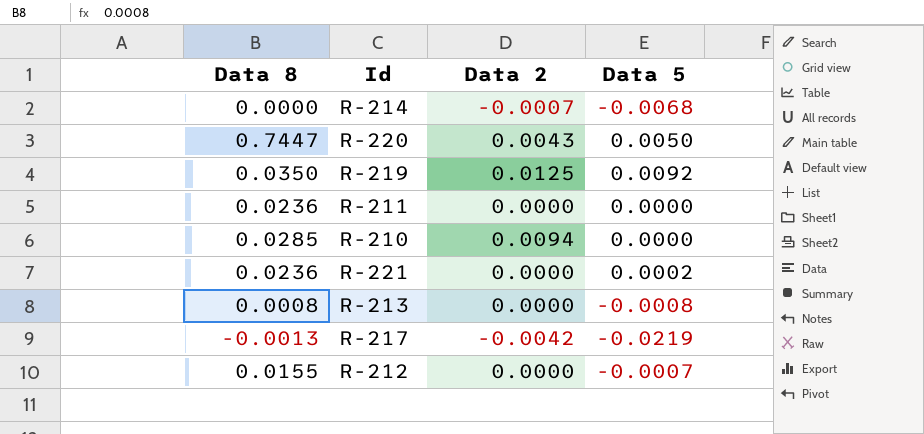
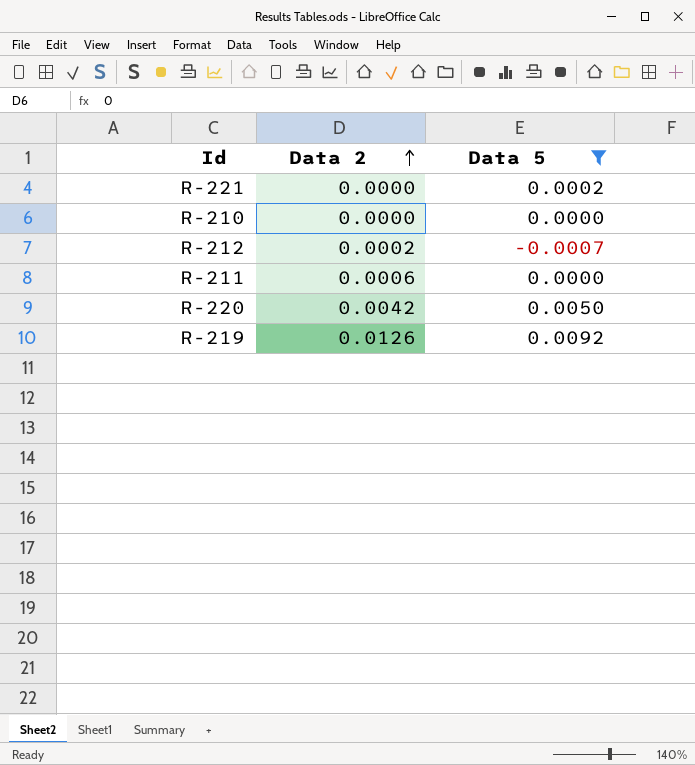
filter: none -> Data 5 >= -0.0007
row order: none -> Data 2 ascending
column Data 8 | position: 1 -> none
R-210 | Data 2: 0.0094 -> 0.0000
R-212 | Data 2: 0.0000 -> 0.0002
R-211 | Data 2: 0.0000 -> 0.0006
R-220 | Data 2: 0.0043 -> 0.0042
R-219 | Data 2: 0.0125 -> 0.0126

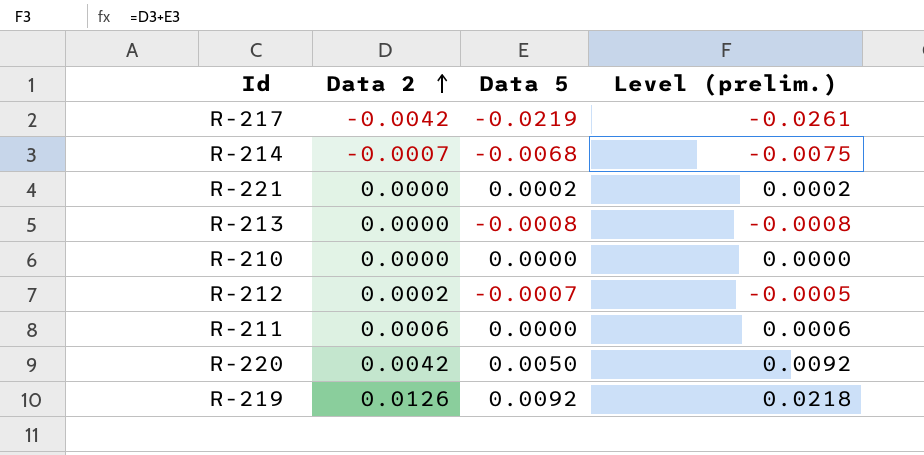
filter: Data 5 >= -0.0007 -> none
column Level (prelim.) | formula: none -> [Data 2] + [Data 5]

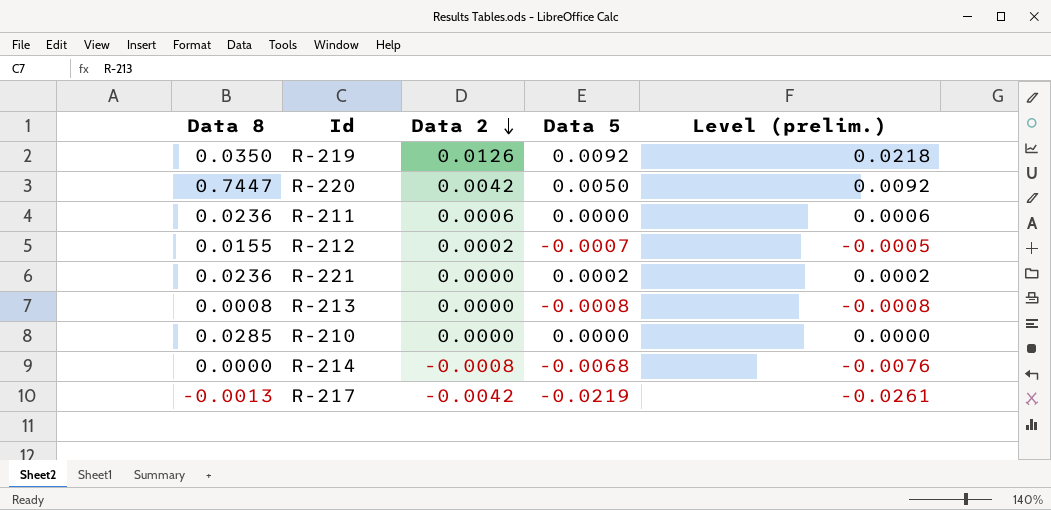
row order: Data 2 ascending -> Data 2 descending
column Data 8 | position: none -> 1
R-214 | Data 2: -0.0007 -> -0.0008
R-214 | Level (prelim.): -0.0075 -> -0.0076

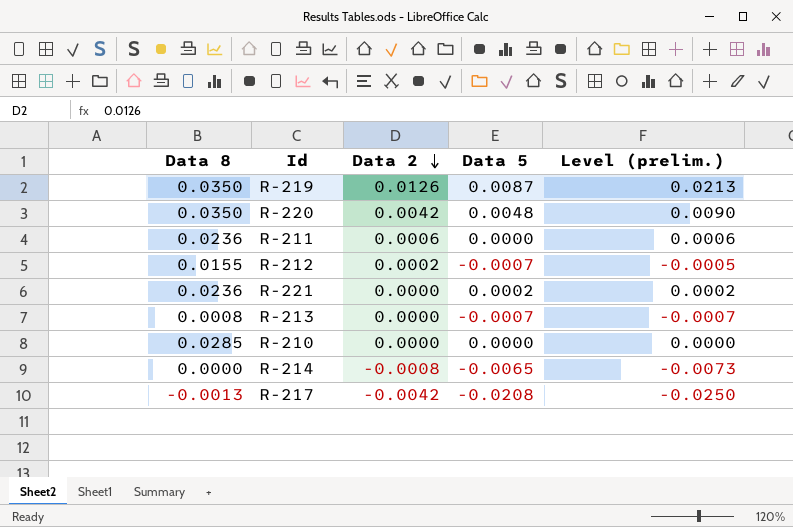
R-219 | Data 5: 0.0092 -> 0.0087
R-219 | Level (prelim.): 0.0218 -> 0.0213
R-220 | Data 8: 0.7447 -> 0.0350
R-220 | Data 5: 0.0050 -> 0.0048
R-220 | Level (prelim.): 0.0092 -> 0.0090
R-213 | Data 5: -0.0008 -> -0.0007
R-213 | Level (prelim.): -0.0008 -> -0.0007
R-214 | Data 5: -0.0068 -> -0.0065
R-214 | Level (prelim.): -0.0076 -> -0.0073
R-217 | Data 5: -0.0219 -> -0.0208
R-217 | Level (prelim.): -0.0261 -> -0.0250

